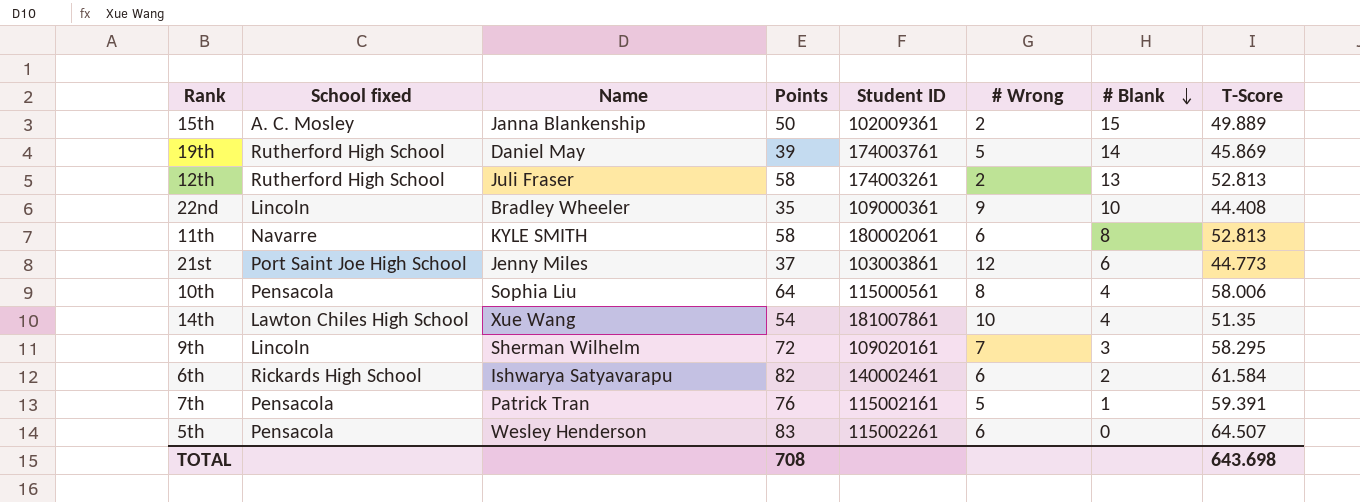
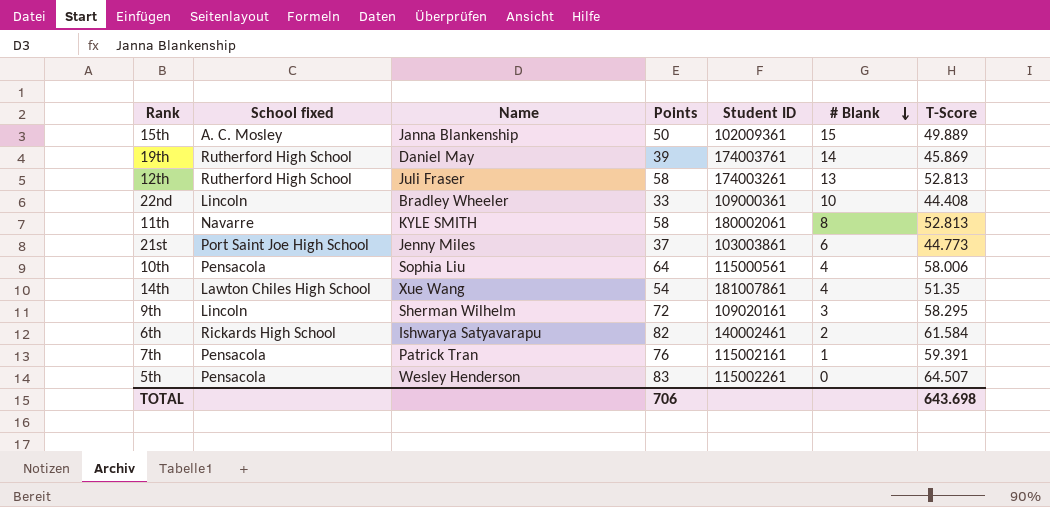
column # Wrong | position: 6 -> none
22nd | Points: 35 -> 33
TOTAL | Points: 708 -> 706

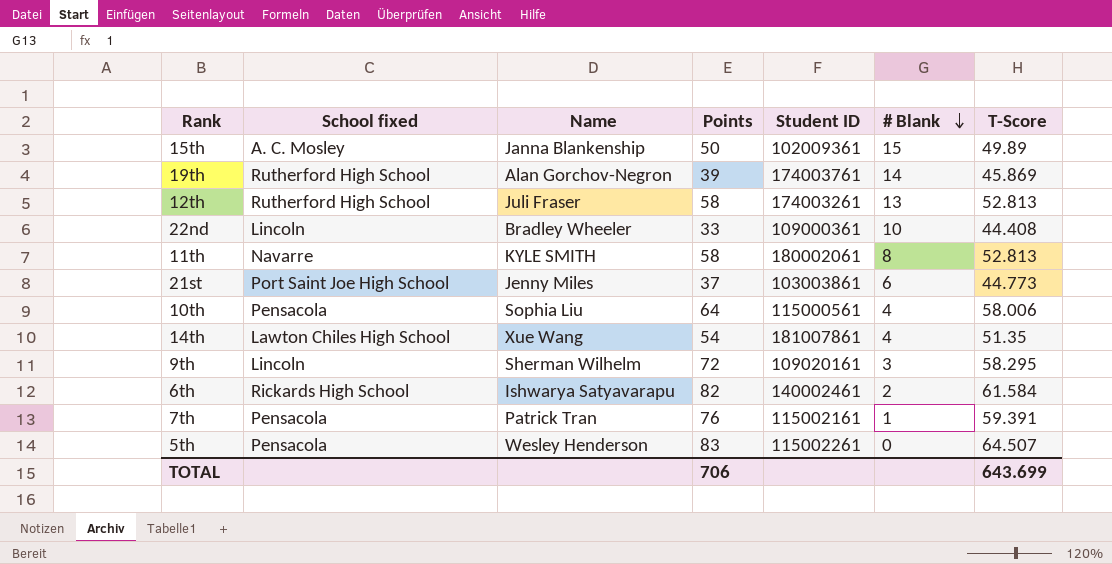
15th | T-Score: 49.889 -> 49.89
19th | Name: Daniel May -> Alan Gorchov-Negron
TOTAL | T-Score: 643.698 -> 643.699

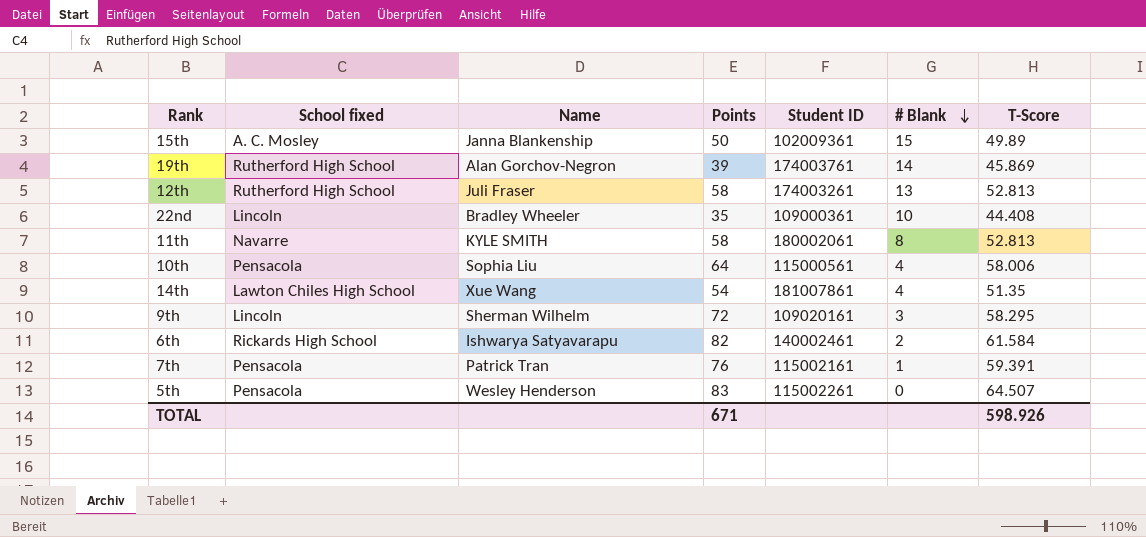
row 21st: Port Saint Joe High School | Jenny Miles | 37 | 103003861 | 6 | 44.773 -> none
22nd | Points: 33 -> 35
TOTAL | Points: 706 -> 671
TOTAL | T-Score: 643.699 -> 598.926

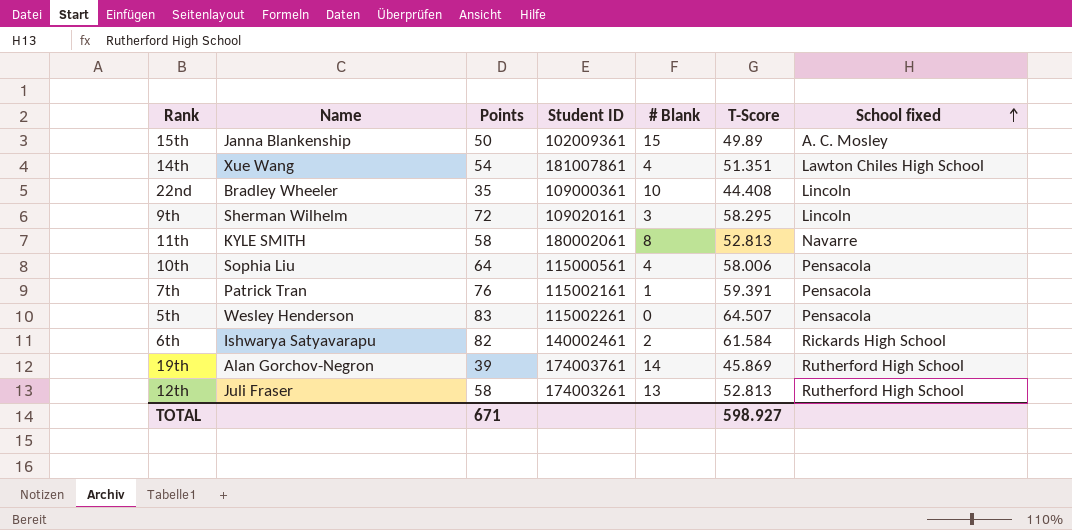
row order: # Blank descending -> School fixed ascending
column School fixed | position: 2 -> 7
14th | T-Score: 51.35 -> 51.351
TOTAL | T-Score: 598.926 -> 598.927

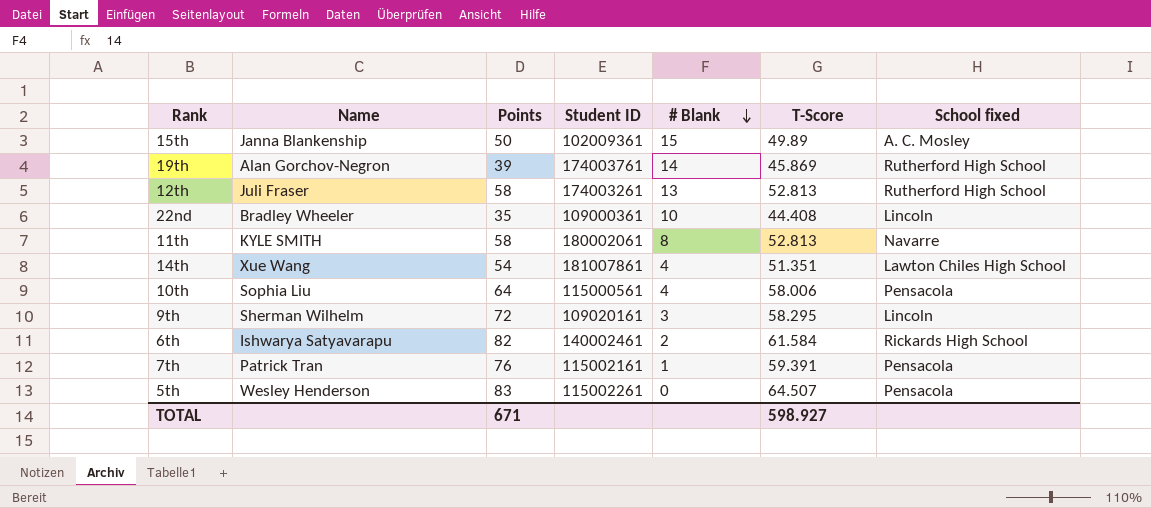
row order: School fixed ascending -> # Blank descending

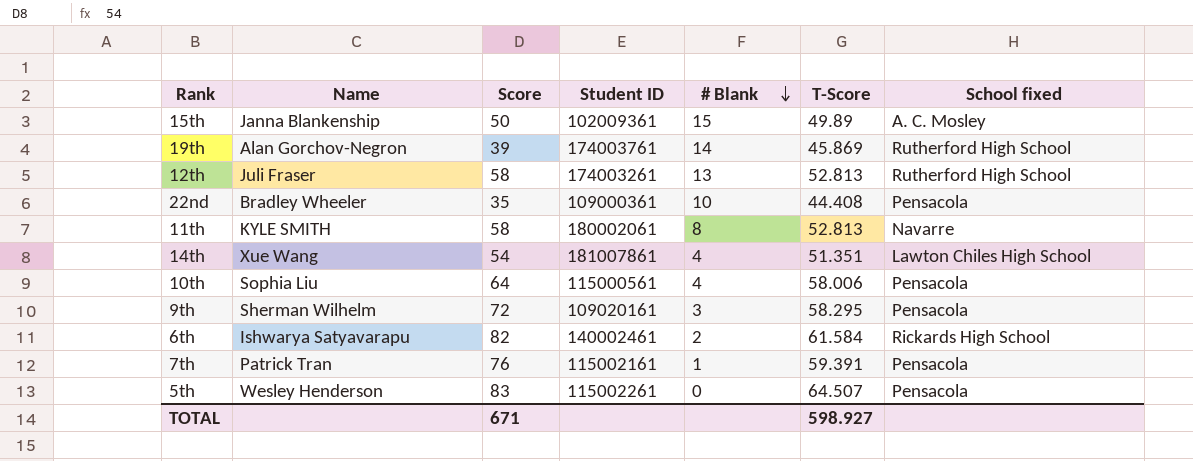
column name: Points -> Score
22nd | School fixed: Lincoln -> Pensacola
9th | School fixed: Lincoln -> Pensacola

